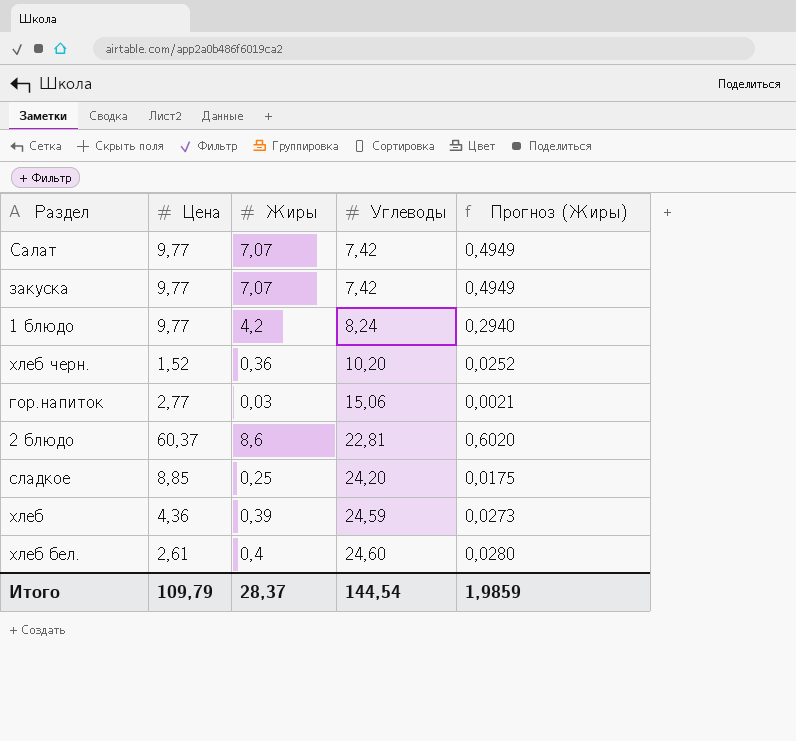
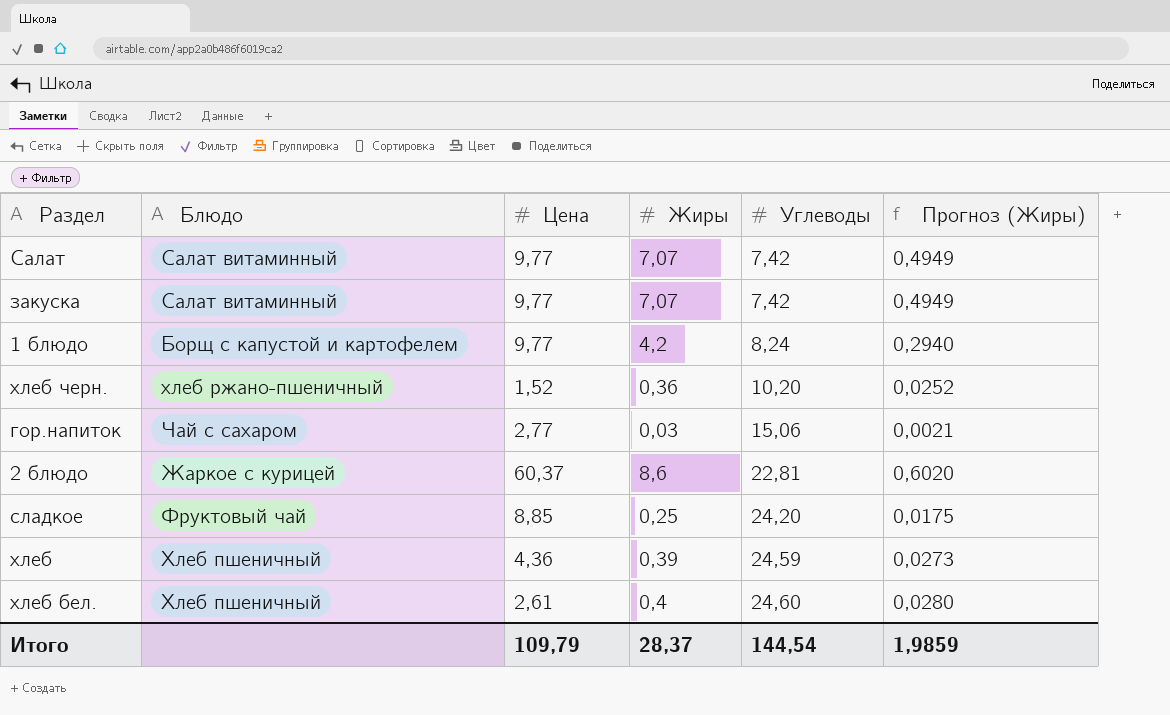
column Блюдо | position: none -> 2

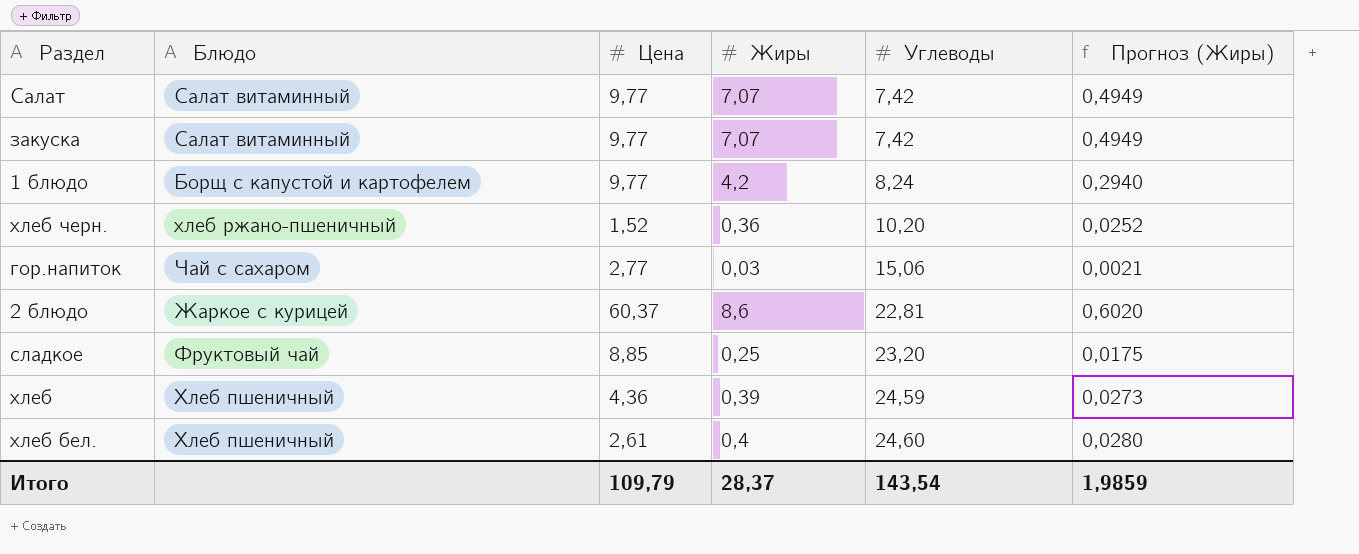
сладкое | Углеводы: 24,20 -> 23,20
Итого | Углеводы: 144,54 -> 143,54

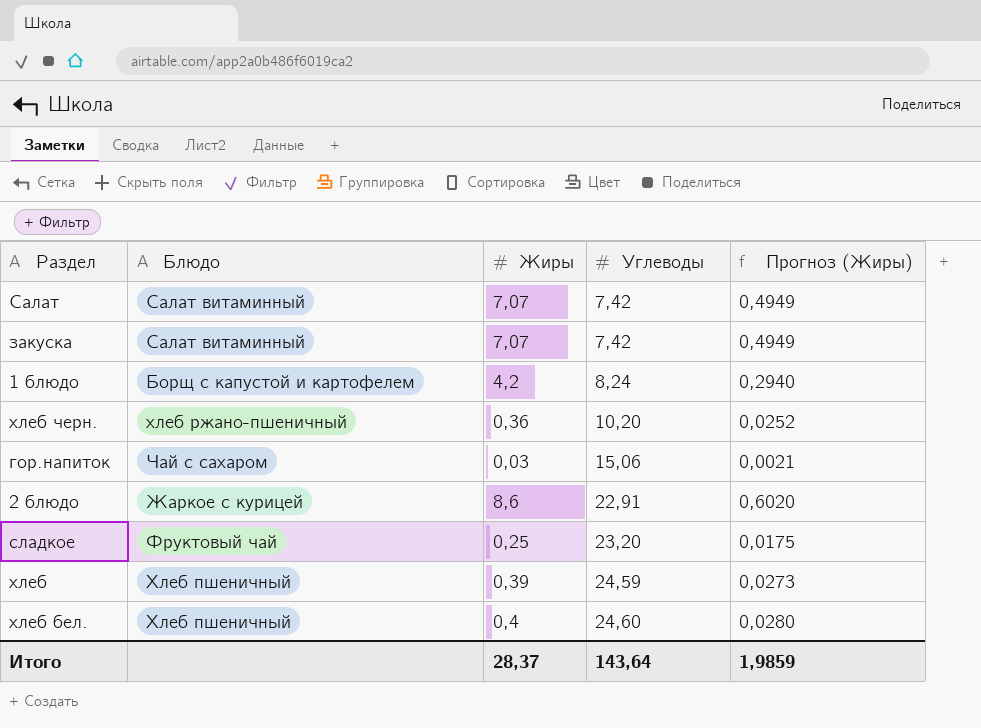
column Цена | position: 3 -> none
2 блюдо | Углеводы: 22,81 -> 22,91
Итого | Углеводы: 143,54 -> 143,64

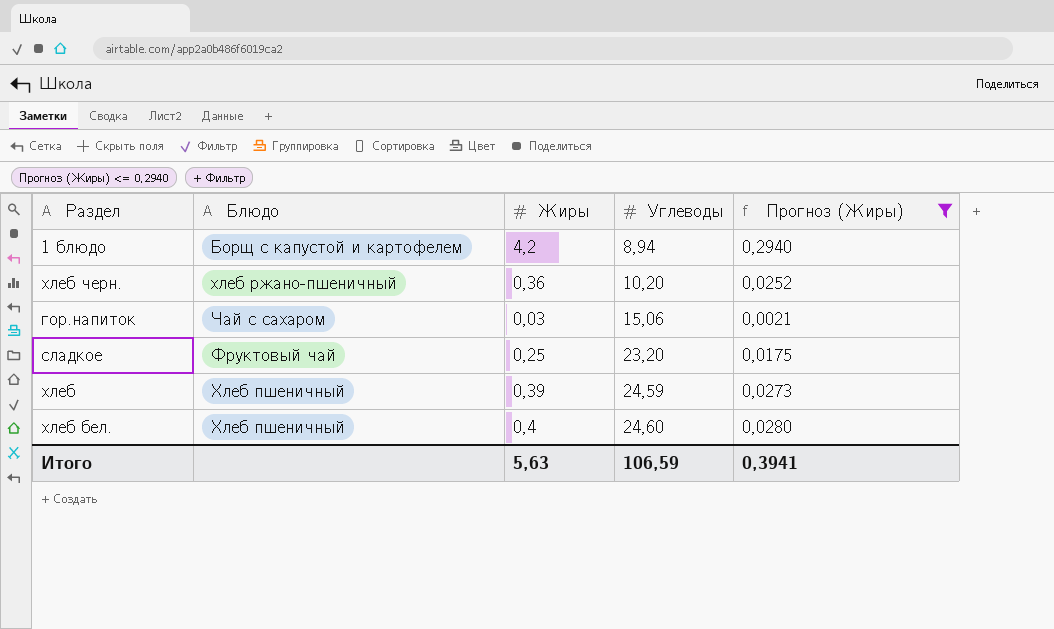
filter: none -> Прогноз (Жиры) <= 0,2940
1 блюдо | Углеводы: 8,24 -> 8,94
Итого | Жиры: 28,37 -> 5,63
Итого | Углеводы: 143,64 -> 106,59
Итого | Прогноз (Жиры): 1,9859 -> 0,3941

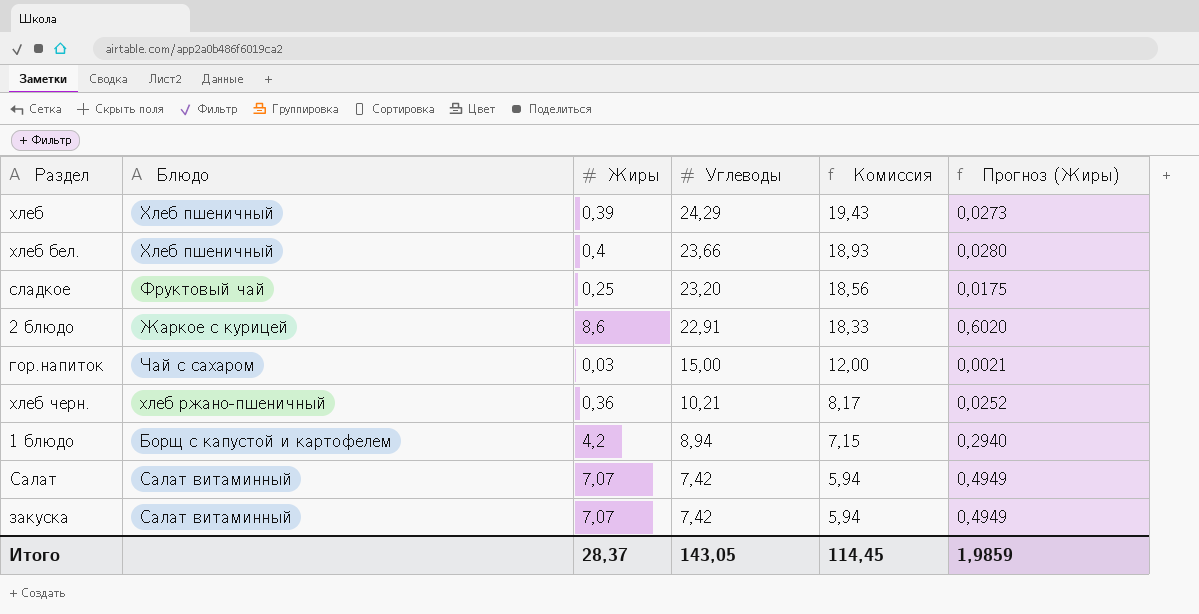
filter: Прогноз (Жиры) <= 0,2940 -> none
row order: Углеводы ascending -> Углеводы descending
column Комиссия | formula: none -> [Углеводы] * 0,8
хлеб | Углеводы: 24,59 -> 24,29
хлеб бел. | Углеводы: 24,60 -> 23,66
гор.напиток | Углеводы: 15,06 -> 15,00
хлеб черн. | Углеводы: 10,20 -> 10,21
Итого | Жиры: 5,63 -> 28,37
Итого | Углеводы: 106,59 -> 143,05
Итого | Прогноз (Жиры): 0,3941 -> 1,9859

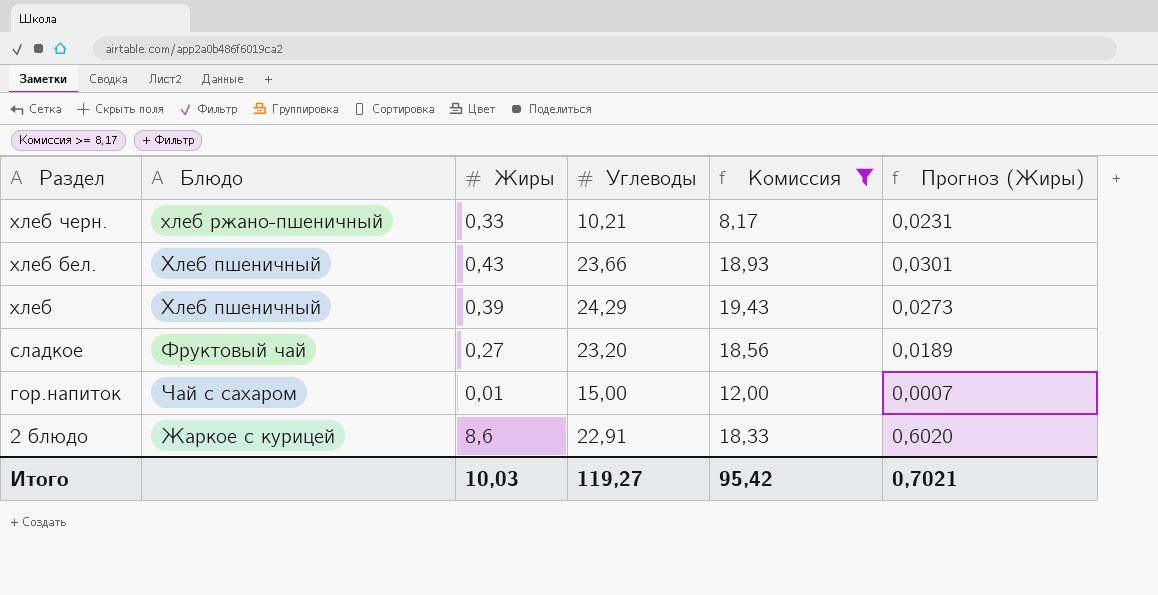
filter: none -> Комиссия >= 8,17
row order: Углеводы descending -> Раздел descending
хлеб черн. | Жиры: 0,36 -> 0,33
хлеб черн. | Прогноз (Жиры): 0,0252 -> 0,0231
хлеб бел. | Жиры: 0,4 -> 0,43
хлеб бел. | Прогноз (Жиры): 0,0280 -> 0,0301
сладкое | Жиры: 0,25 -> 0,27
сладкое | Прогноз (Жиры): 0,0175 -> 0,0189
гор.напиток | Жиры: 0,03 -> 0,01
гор.напиток | Прогноз (Жиры): 0,0021 -> 0,0007
Итого | Жиры: 28,37 -> 10,03
Итого | Углеводы: 143,05 -> 119,27
Итого | Комиссия: 114,45 -> 95,42
Итого | Прогноз (Жиры): 1,9859 -> 0,7021

